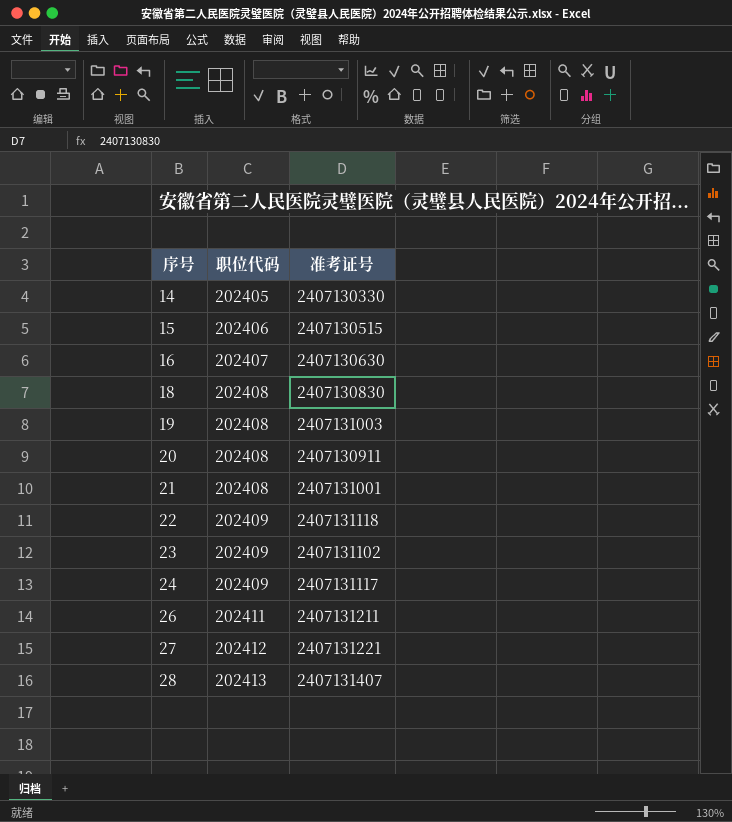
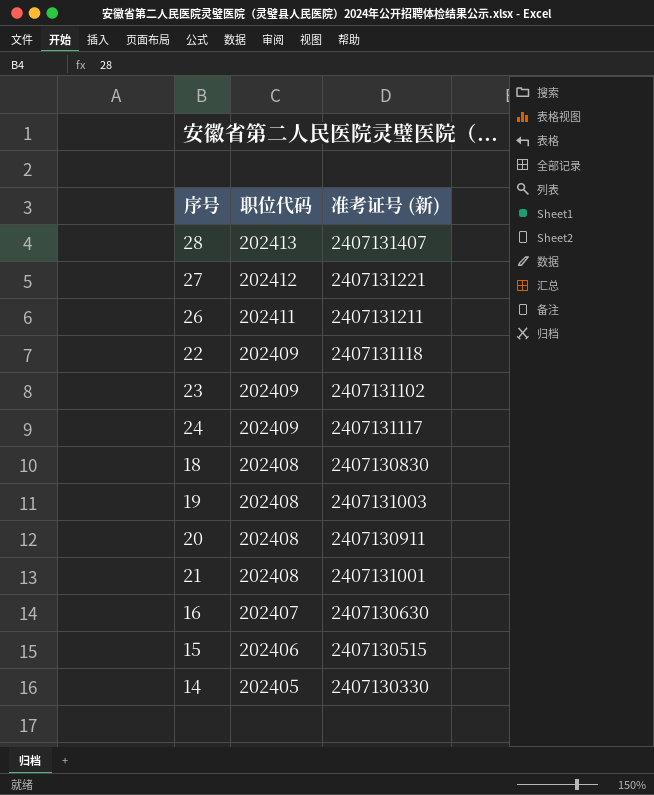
row order: 序号 ascending -> 职位代码 descending
column name: 准考证号 -> 准考证号 (新)

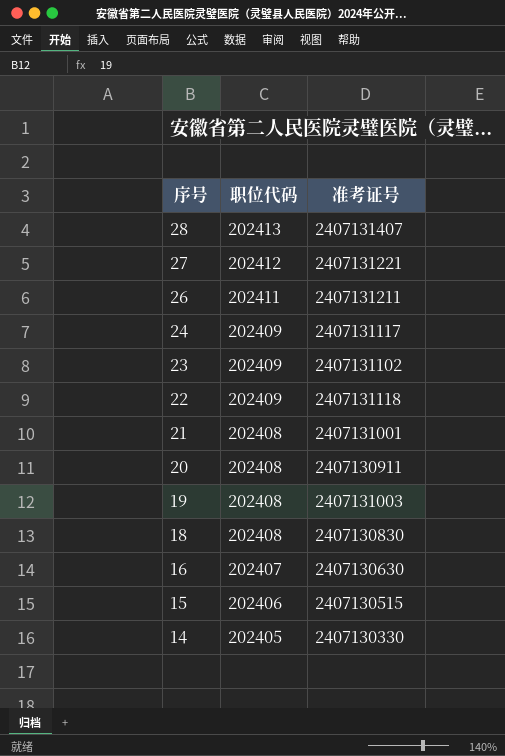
row order: 职位代码 descending -> 序号 descending
column name: 准考证号 (新) -> 准考证号

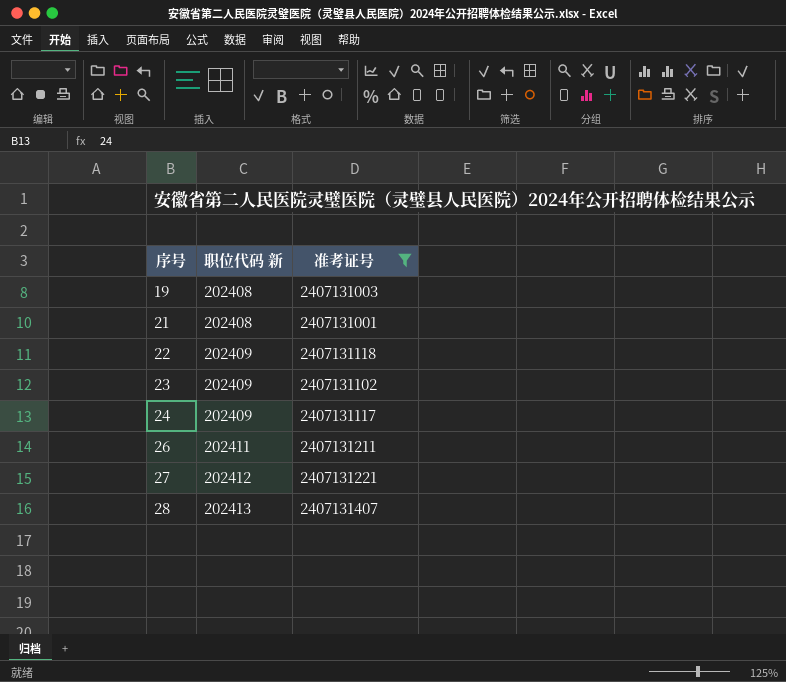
filter: none -> 准考证号 >= 2407131001
row order: 序号 descending -> 序号 ascending
column name: 职位代码 -> 职位代码 新

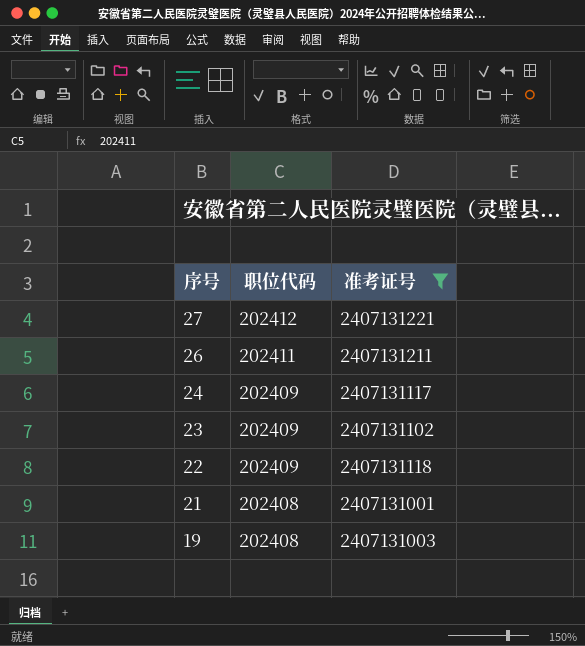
row order: 序号 ascending -> 序号 descending
column name: 职位代码 新 -> 职位代码
row 28: 202413 | 2407131407 -> none

